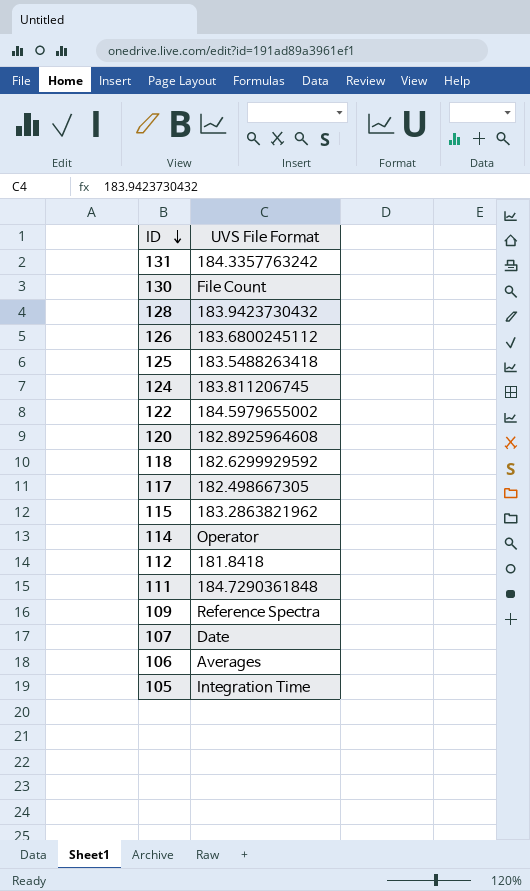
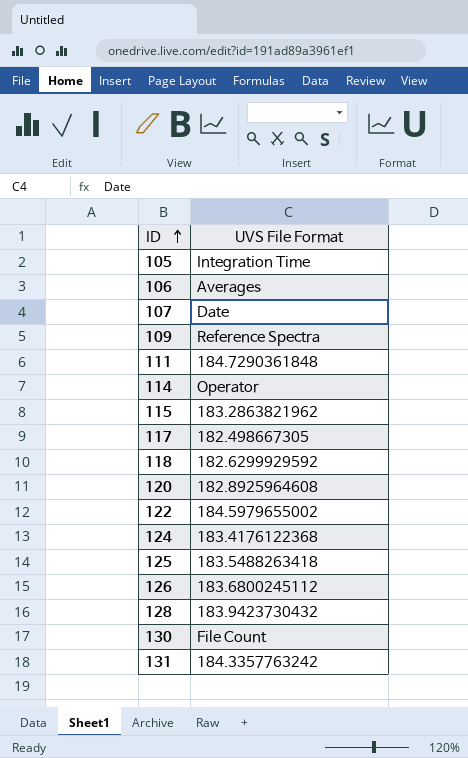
row order: ID descending -> ID ascending
row 112: 181.8418 -> none
124 | UVS File Format: 183.811206745 -> 183.4176122368

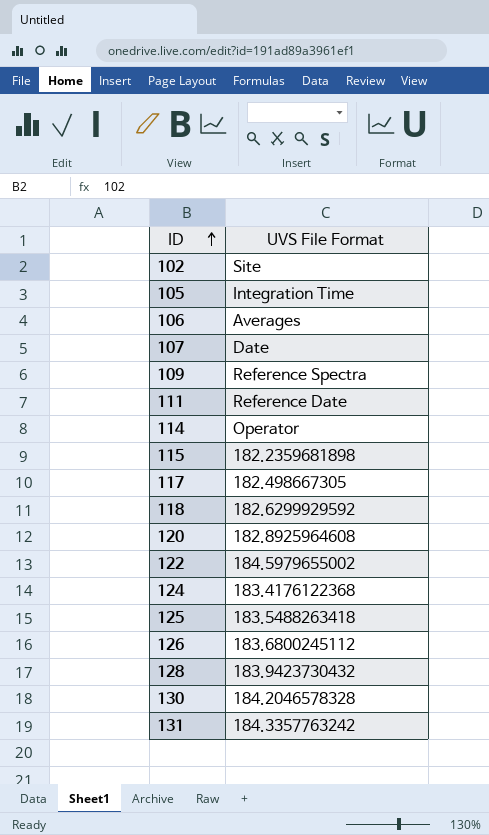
row 102: none -> Site
111 | UVS File Format: 184.7290361848 -> Reference Date
115 | UVS File Format: 183.2863821962 -> 182.2359681898
130 | UVS File Format: File Count -> 184.2046578328

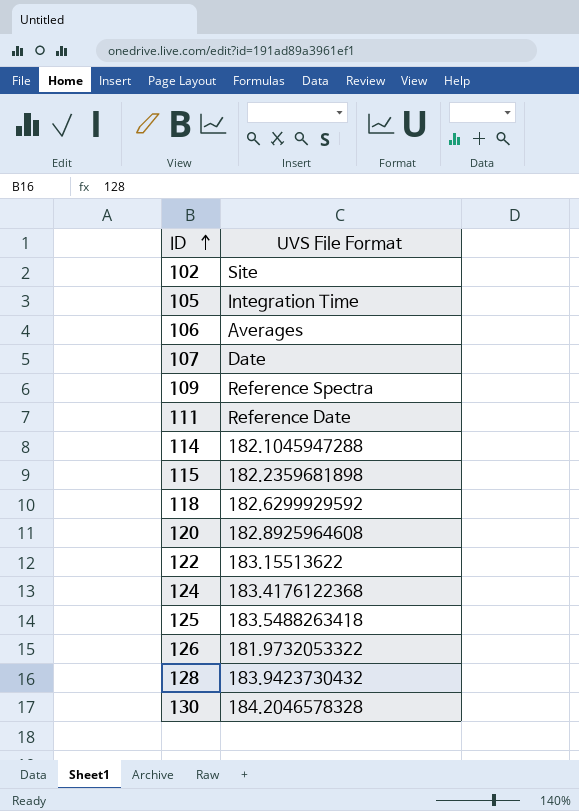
row 117: 182.498667305 -> none
row 131: 184.3357763242 -> none
114 | UVS File Format: Operator -> 182.1045947288
122 | UVS File Format: 184.5979655002 -> 183.15513622
126 | UVS File Format: 183.6800245112 -> 181.9732053322

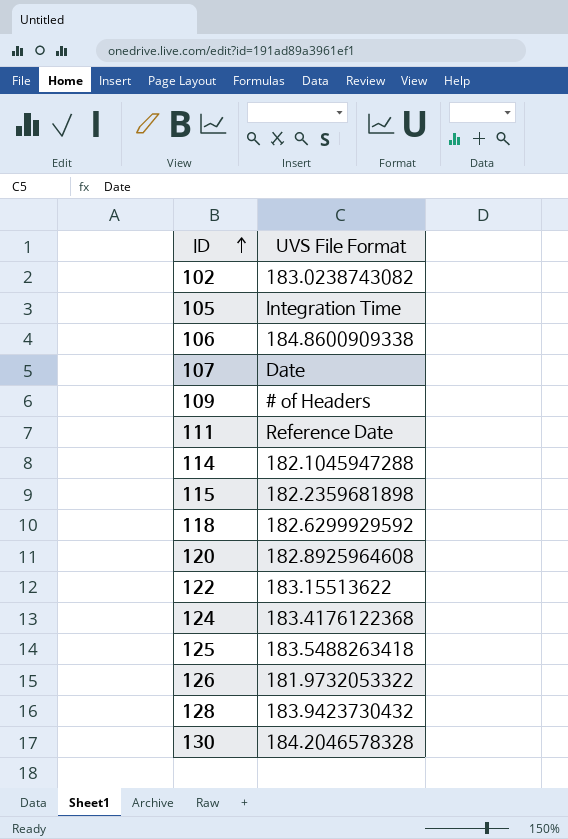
102 | UVS File Format: Site -> 183.0238743082
106 | UVS File Format: Averages -> 184.8600909338
109 | UVS File Format: Reference Spectra -> # of Headers

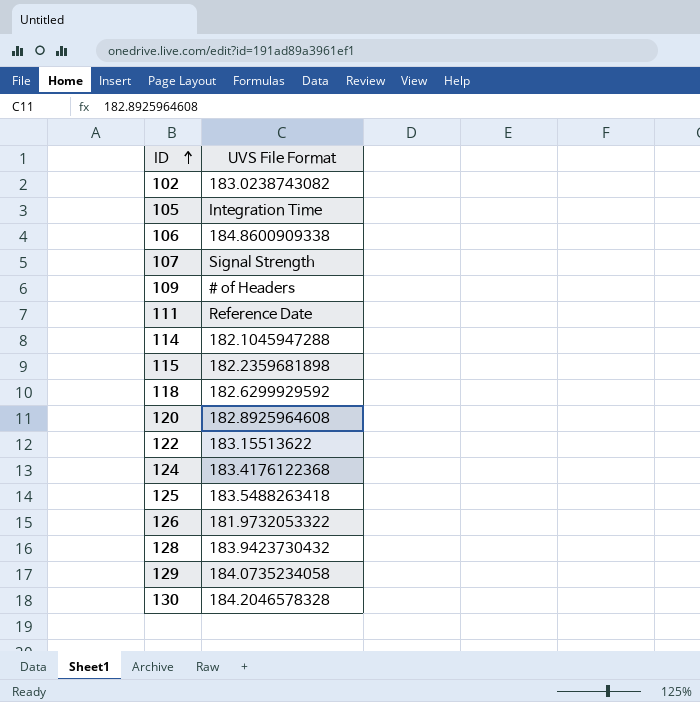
107 | UVS File Format: Date -> Signal Strength
row 129: none -> 184.0735234058

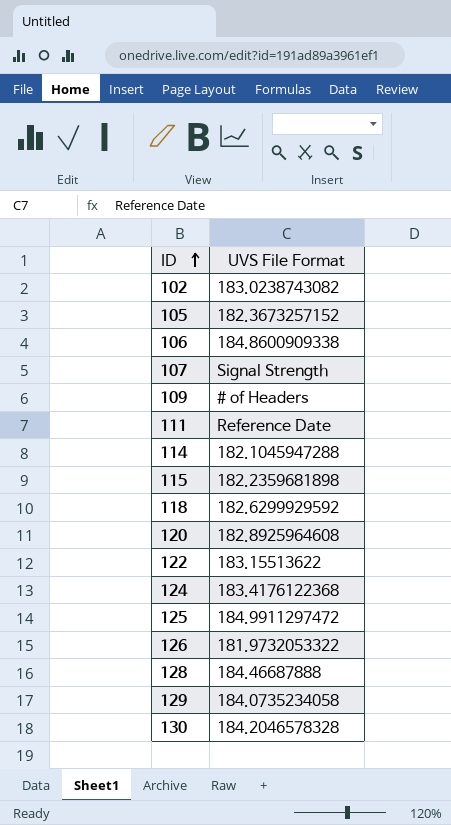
105 | UVS File Format: Integration Time -> 182.3673257152
125 | UVS File Format: 183.5488263418 -> 184.9911297472
128 | UVS File Format: 183.9423730432 -> 184.46687888

